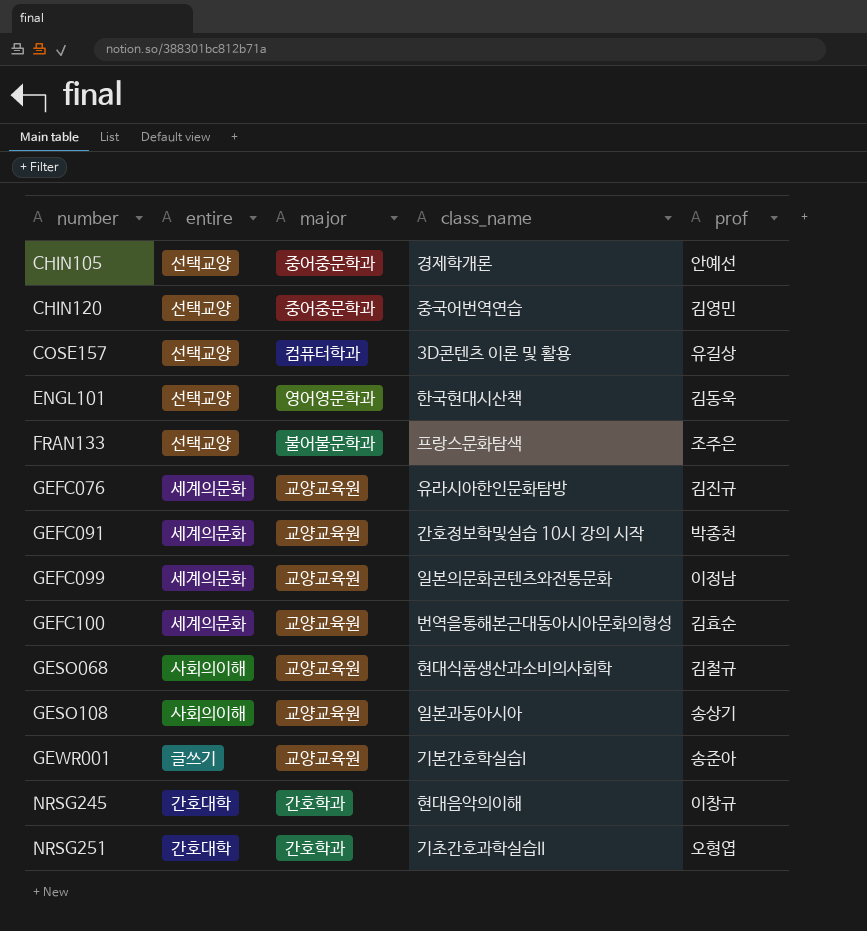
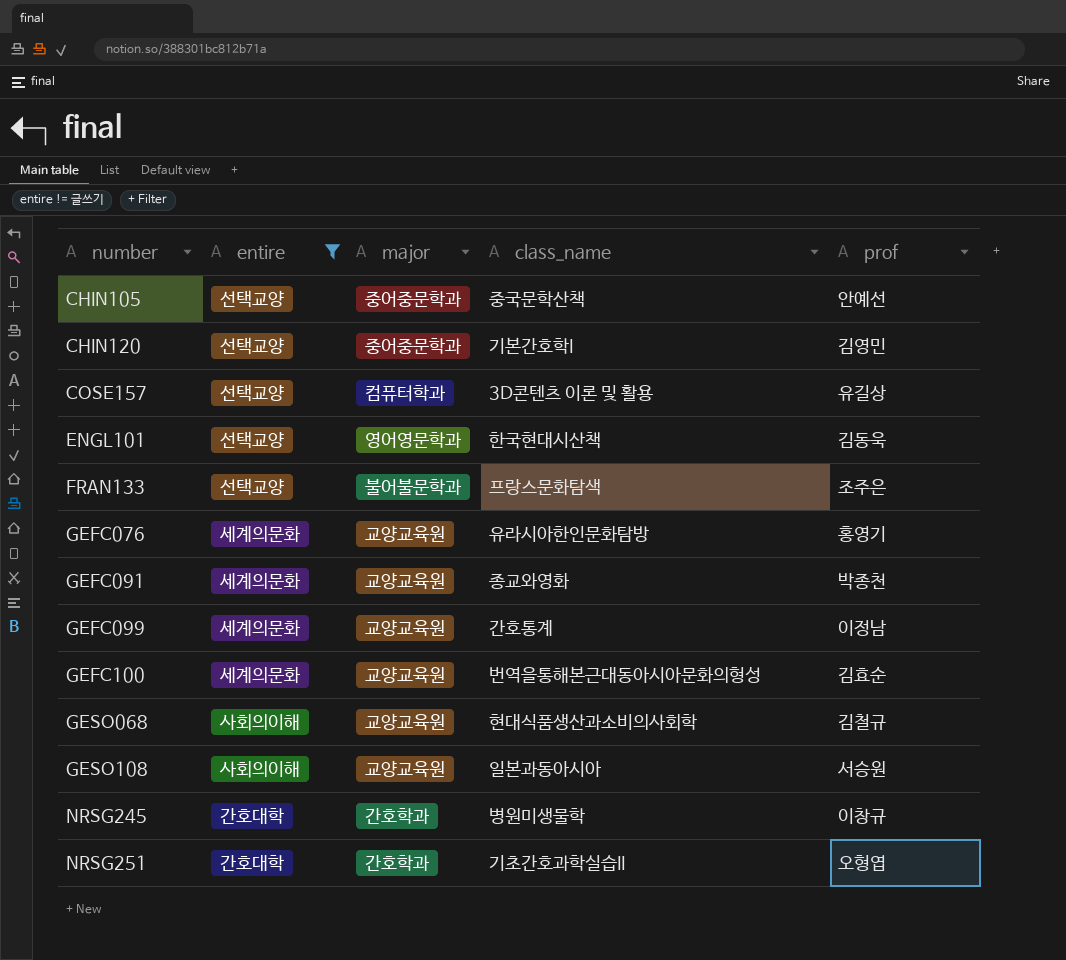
filter: none -> entire != 글쓰기
CHIN105 | class_name: 경제학개론 -> 중국문학산책
CHIN120 | class_name: 중국어번역연습 -> 기본간호학I
GEFC076 | prof: 김진규 -> 홍영기
GEFC091 | class_name: 간호정보학및실습 10시 강의 시작 -> 종교와영화
GEFC099 | class_name: 일본의문화콘텐츠와전통문화 -> 간호통계
GESO108 | prof: 송상기 -> 서승원
NRSG245 | class_name: 현대음악의이해 -> 병원미생물학

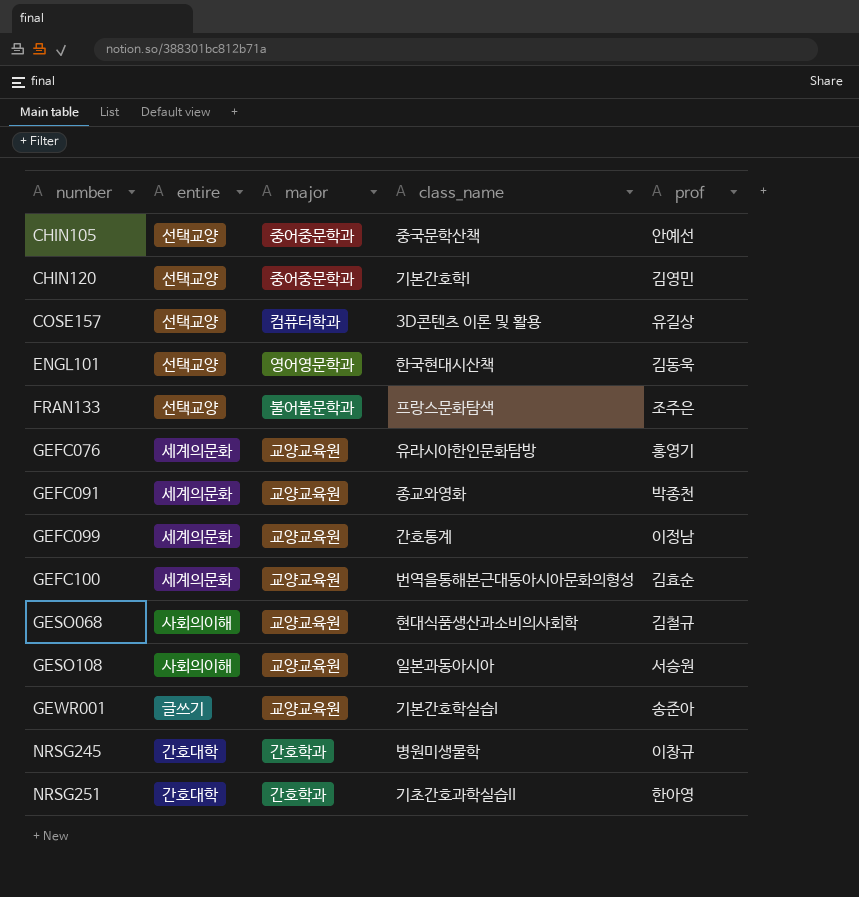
filter: entire != 글쓰기 -> none
NRSG251 | prof: 오형엽 -> 한아영

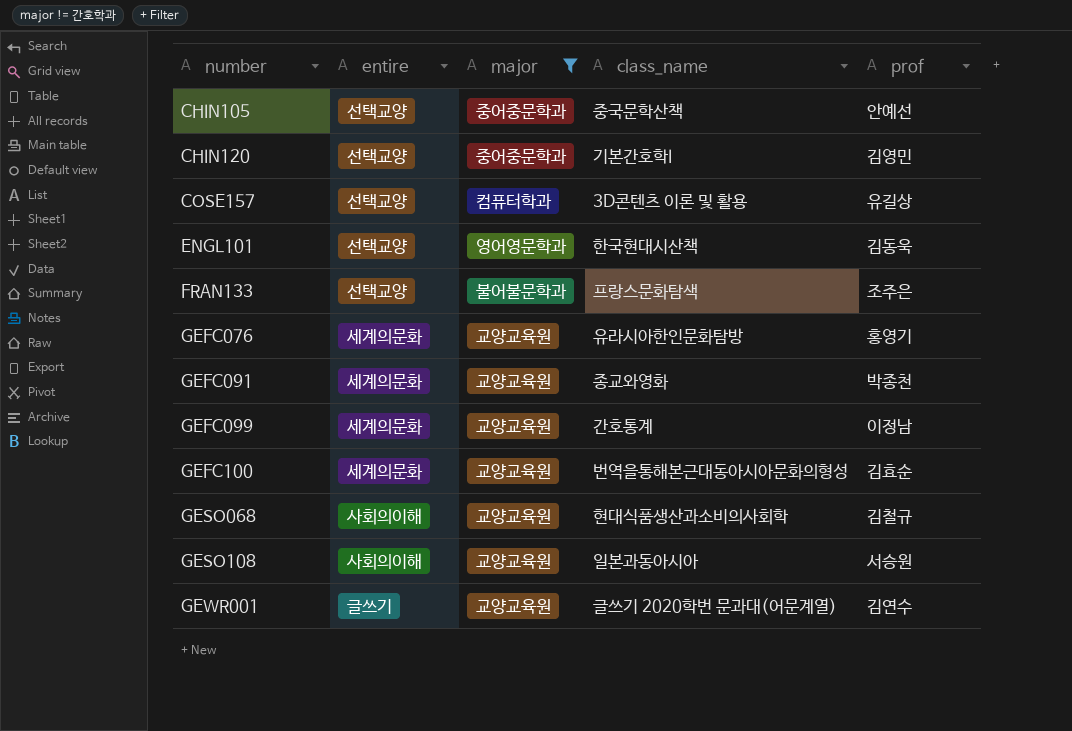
filter: none -> major != 간호학과
GEWR001 | class_name: 기본간호학실습I -> 글쓰기 2020학번 문과대(어문계열)
GEWR001 | prof: 송준아 -> 김연수

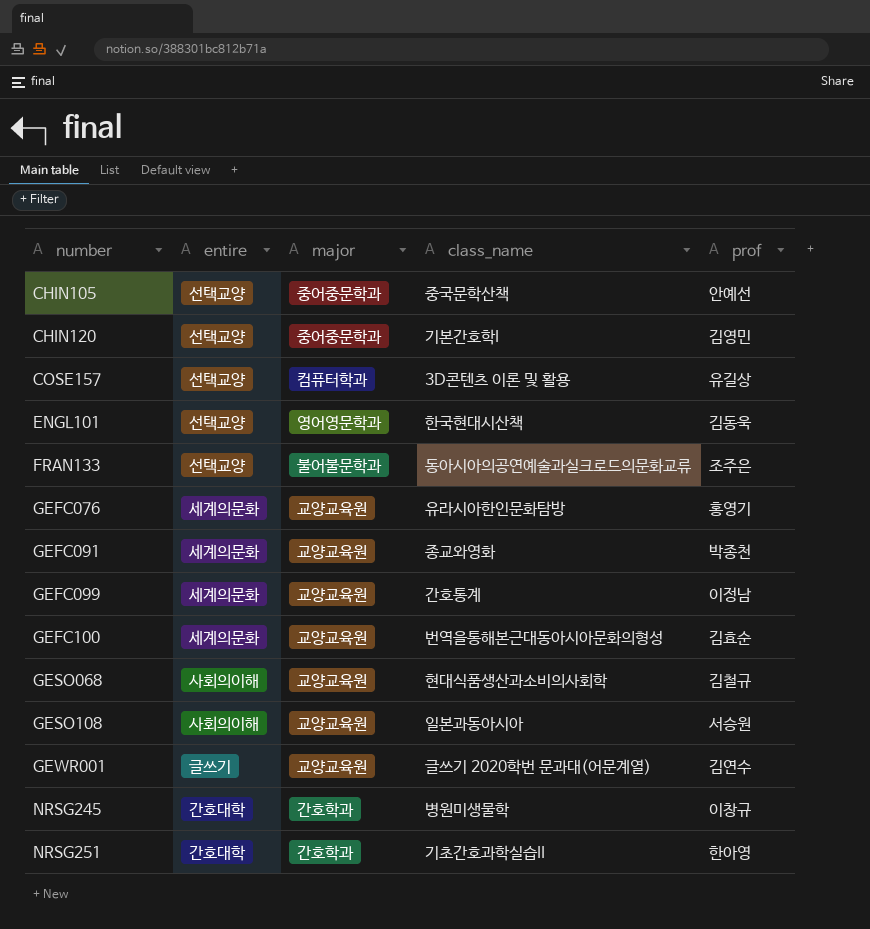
filter: major != 간호학과 -> none
FRAN133 | class_name: 프랑스문화탐색 -> 동아시아의공연예술과실크로드의문화교류

